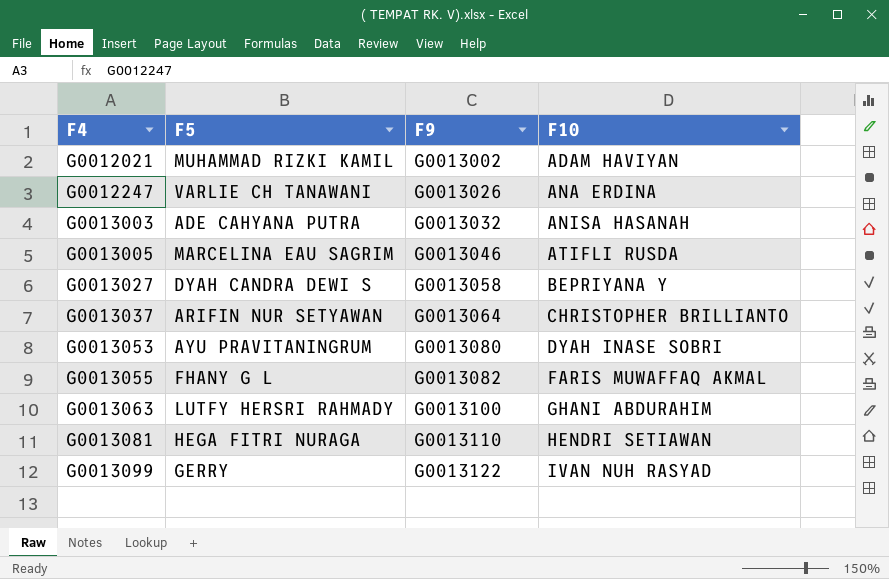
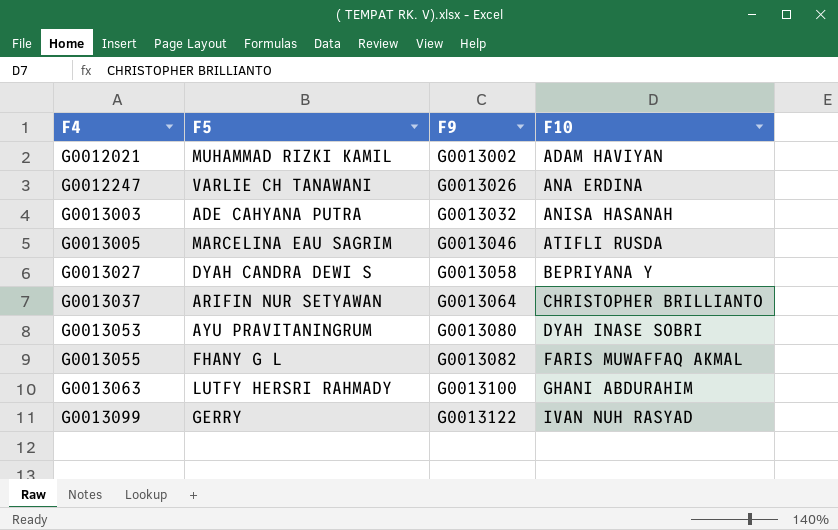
row G0013081: HEGA FITRI NURAGA | G0013110 | HENDRI SETIAWAN -> none

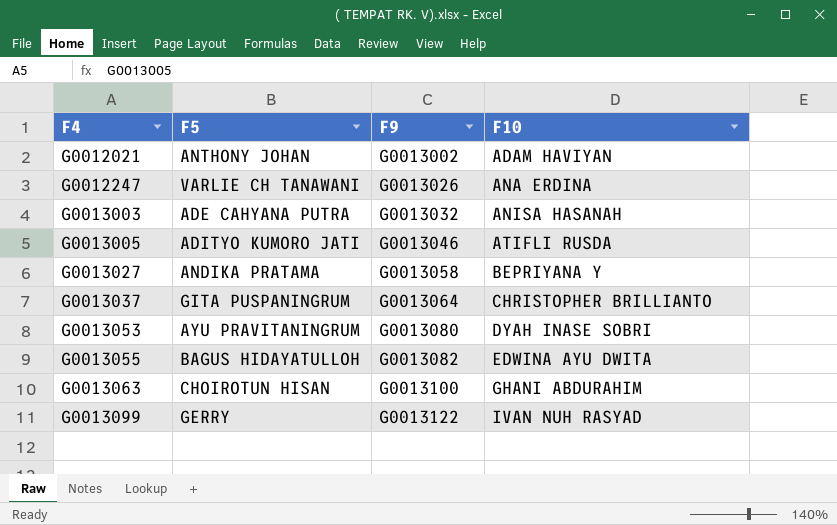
G0012021 | F5: MUHAMMAD RIZKI KAMIL -> ANTHONY JOHAN
G0013005 | F5: MARCELINA EAU SAGRIM -> ADITYO KUMORO JATI
G0013027 | F5: DYAH CANDRA DEWI S -> ANDIKA PRATAMA
G0013037 | F5: ARIFIN NUR SETYAWAN -> GITA PUSPANINGRUM
G0013055 | F5: FHANY G L -> BAGUS HIDAYATULLOH
G0013055 | F10: FARIS MUWAFFAQ AKMAL -> EDWINA AYU DWITA
G0013063 | F5: LUTFY HERSRI RAHMADY -> CHOIROTUN HISAN

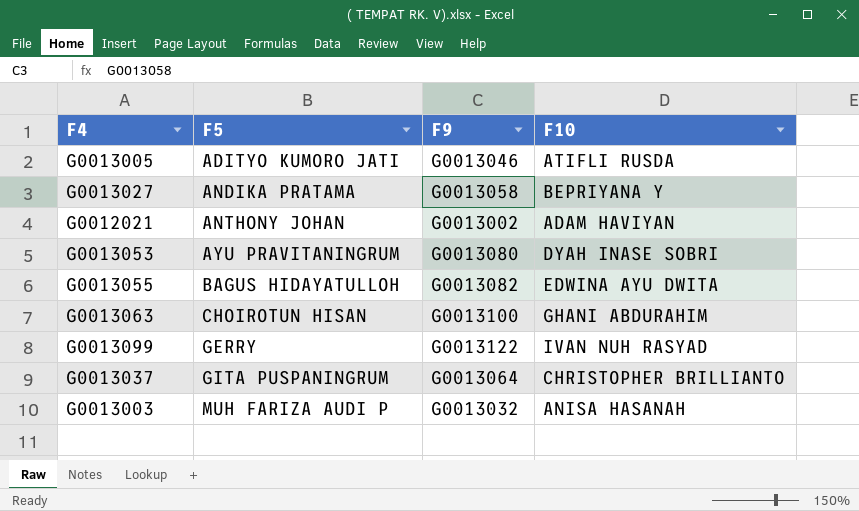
row order: F4 ascending -> F5 ascending
row G0012247: VARLIE CH TANAWANI | G0013026 | ANA ERDINA -> none
G0013003 | F5: ADE CAHYANA PUTRA -> MUH FARIZA AUDI P

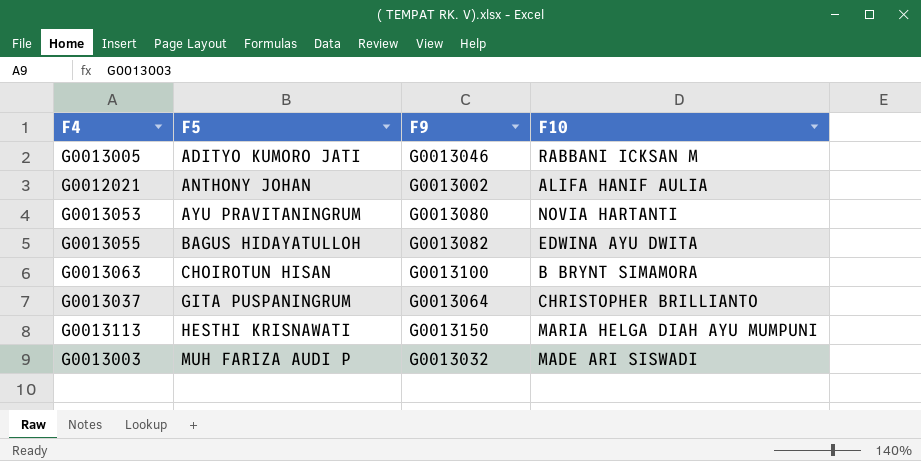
row G0013027: ANDIKA PRATAMA | G0013058 | BEPRIYANA Y -> none
row G0013099: GERRY | G0013122 | IVAN NUH RASYAD -> none
G0013005 | F10: ATIFLI RUSDA -> RABBANI ICKSAN M
G0012021 | F10: ADAM HAVIYAN -> ALIFA HANIF AULIA
G0013053 | F10: DYAH INASE SOBRI -> NOVIA HARTANTI
G0013063 | F10: GHANI ABDURAHIM -> B BRYNT SIMAMORA
row G0013113: none -> HESTHI KRISNAWATI | G0013150 | MARIA HELGA DIAH AYU MUMPUNI
G0013003 | F10: ANISA HASANAH -> MADE ARI SISWADI

